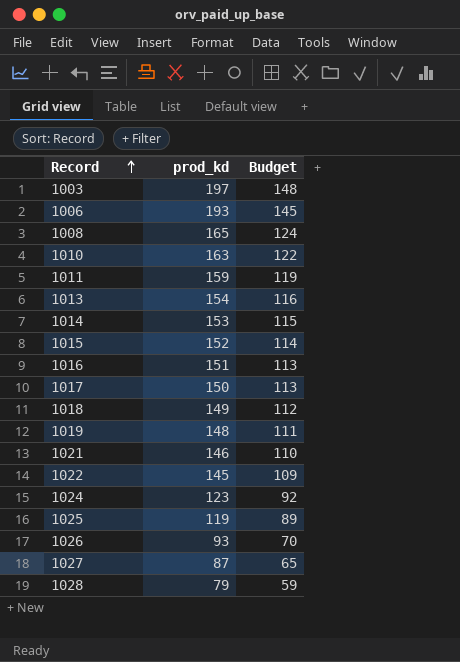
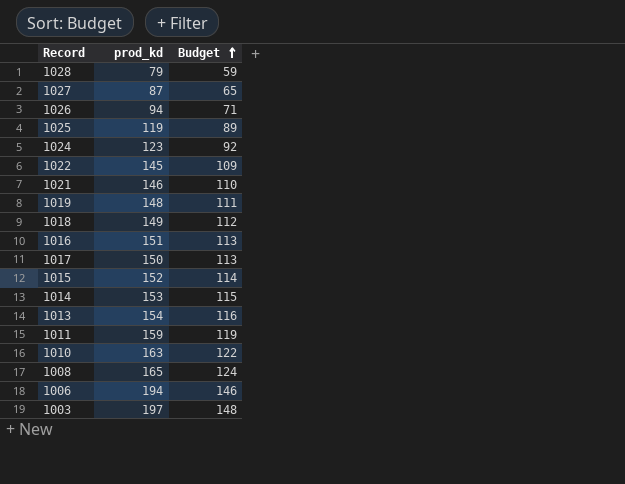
row order: Record ascending -> Budget ascending
1026 | prod_kd: 93 -> 94
1026 | Budget: 70 -> 71
1006 | prod_kd: 193 -> 194
1006 | Budget: 145 -> 146

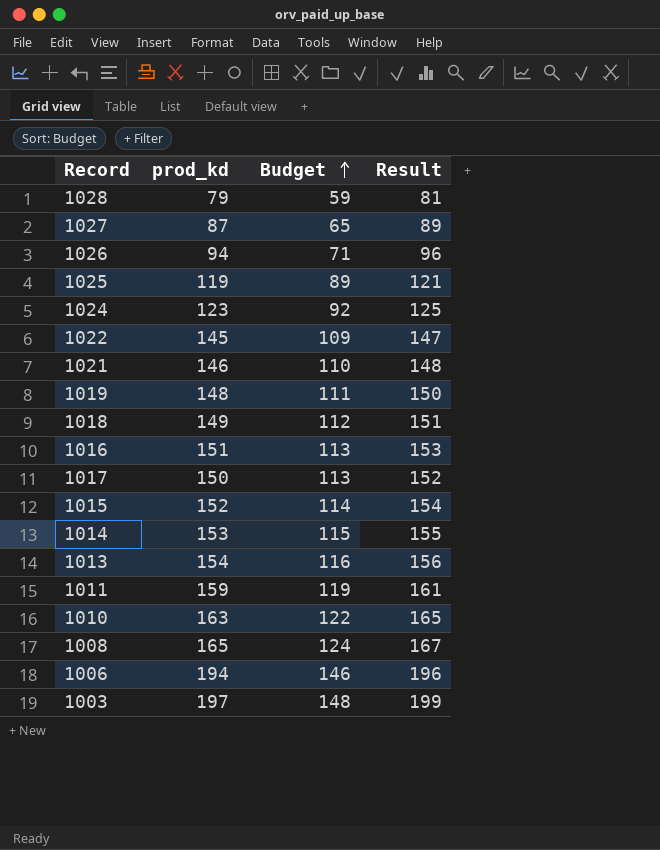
column Result | formula: none -> [prod_kd] + 2

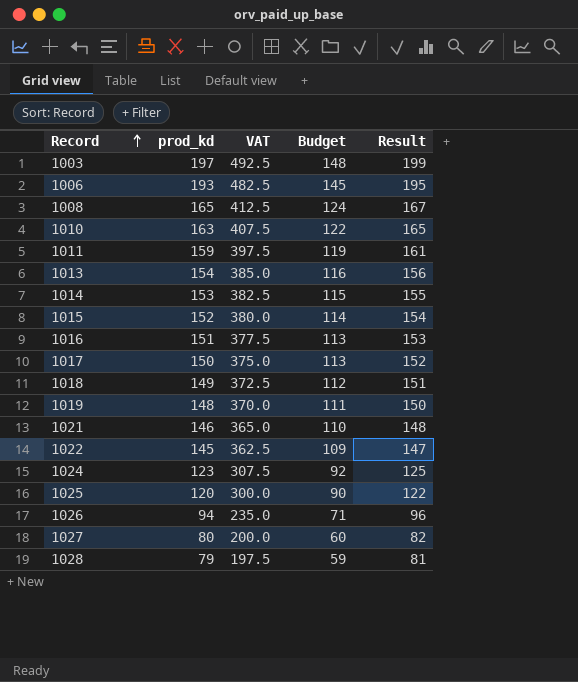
row order: Budget ascending -> Record ascending
column VAT | formula: none -> [prod_kd] * 2.5
1006 | prod_kd: 194 -> 193
1006 | Budget: 146 -> 145
1006 | Result: 196 -> 195
1025 | prod_kd: 119 -> 120
1025 | Budget: 89 -> 90
1025 | Result: 121 -> 122
1027 | prod_kd: 87 -> 80
1027 | Budget: 65 -> 60
1027 | Result: 89 -> 82

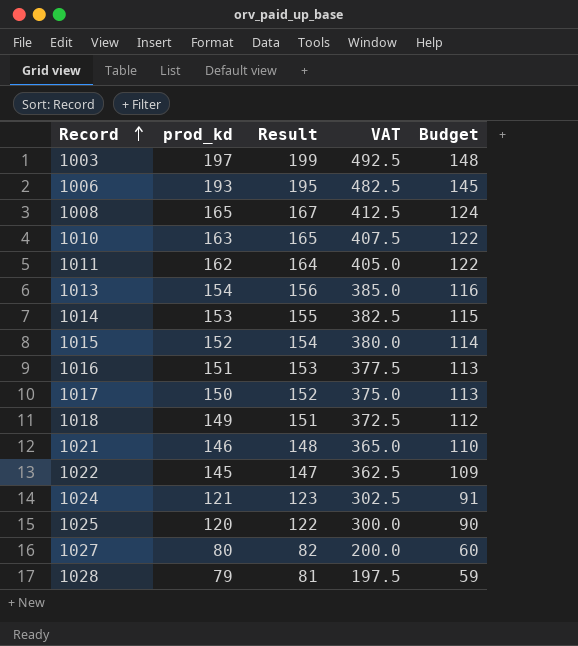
column Result | position: 5 -> 3
row 1019: 148 | 370.0 | 111 | 150 -> none
row 1026: 94 | 235.0 | 71 | 96 -> none
1011 | prod_kd: 159 -> 162
1011 | Result: 161 -> 164
1011 | VAT: 397.5 -> 405.0
1011 | Budget: 119 -> 122
1024 | prod_kd: 123 -> 121
1024 | Result: 125 -> 123
1024 | VAT: 307.5 -> 302.5
1024 | Budget: 92 -> 91

